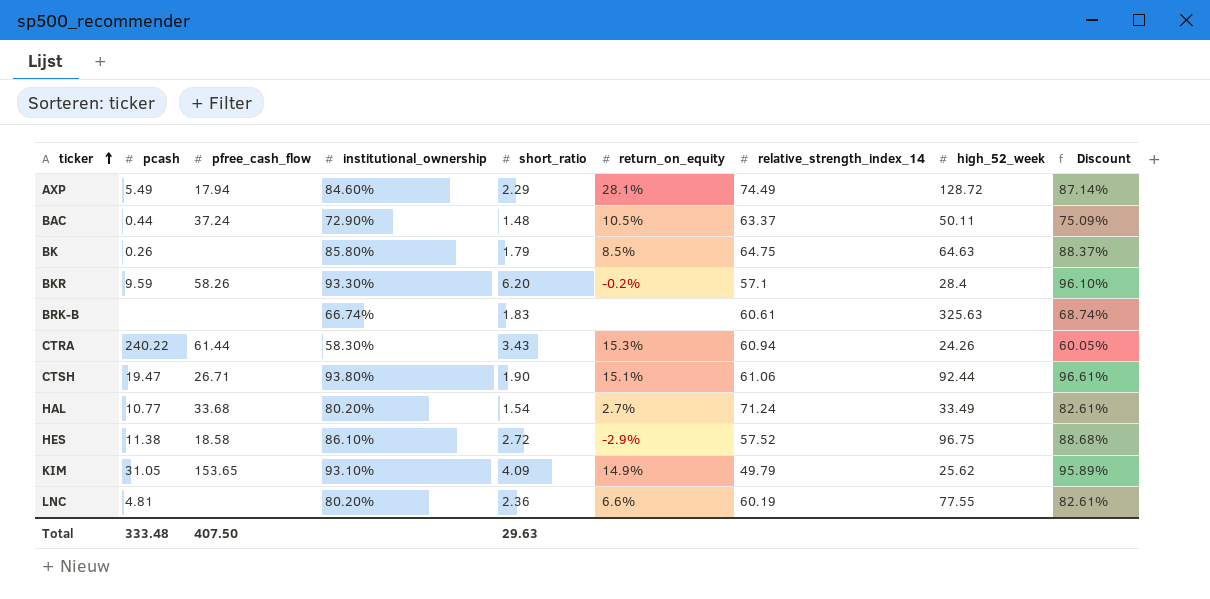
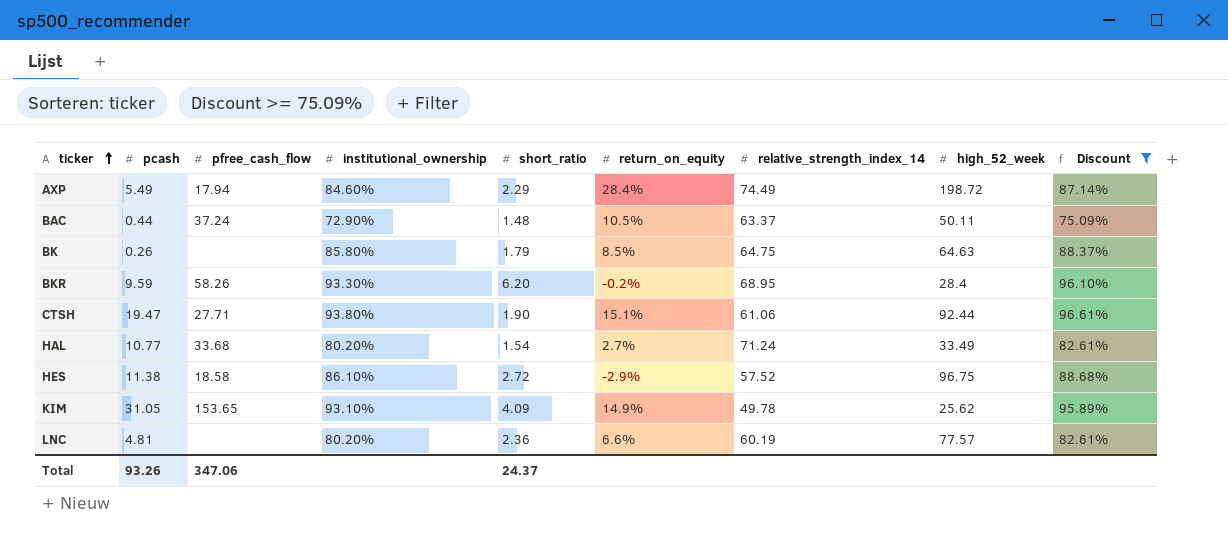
filter: none -> Discount >= 75.09%
AXP | return_on_equity: 28.1% -> 28.4%
AXP | high_52_week: 128.72 -> 198.72
BKR | relative_strength_index_14: 57.1 -> 68.95
CTSH | pfree_cash_flow: 26.71 -> 27.71
KIM | relative_strength_index_14: 49.79 -> 49.78
LNC | high_52_week: 77.55 -> 77.57
Total | pcash: 333.48 -> 93.26
Total | pfree_cash_flow: 407.50 -> 347.06
Total | short_ratio: 29.63 -> 24.37

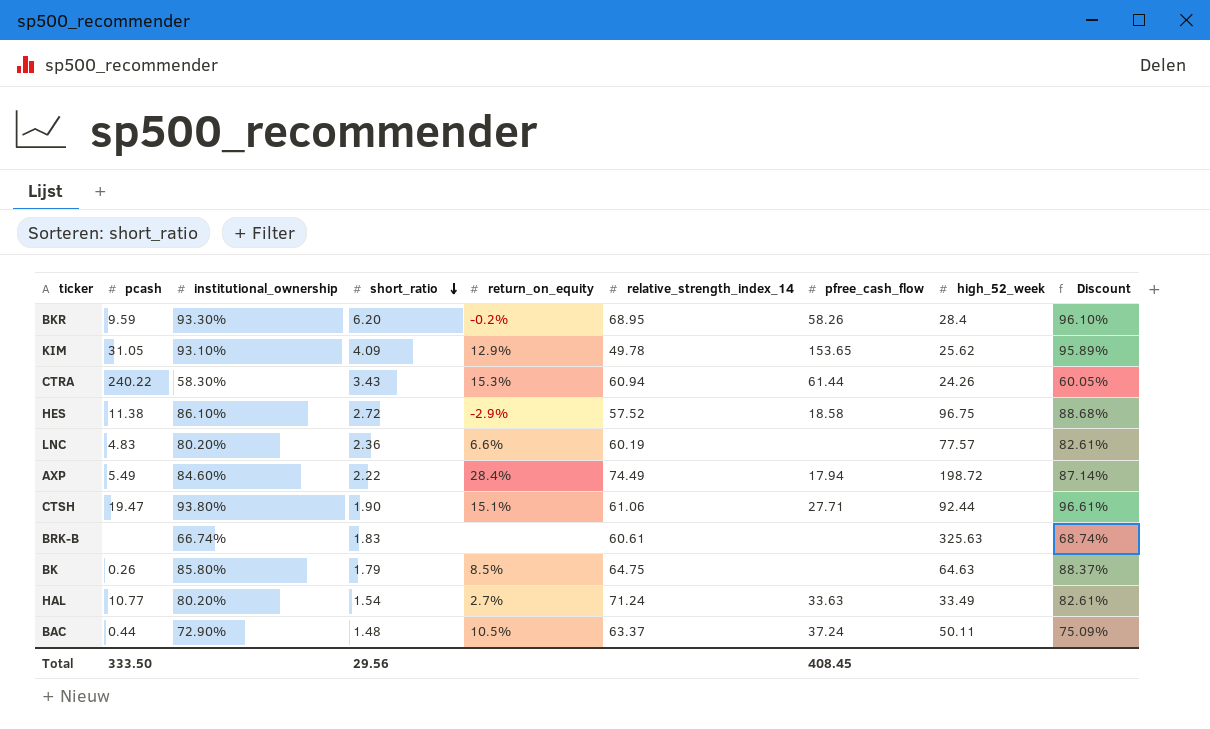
filter: Discount >= 75.09% -> none
row order: ticker ascending -> short_ratio descending
column pfree_cash_flow | position: 3 -> 7
KIM | return_on_equity: 14.9% -> 12.9%
LNC | pcash: 4.81 -> 4.83
AXP | short_ratio: 2.29 -> 2.22
HAL | pfree_cash_flow: 33.68 -> 33.63
Total | pcash: 93.26 -> 333.50
Total | short_ratio: 24.37 -> 29.56
Total | pfree_cash_flow: 347.06 -> 408.45

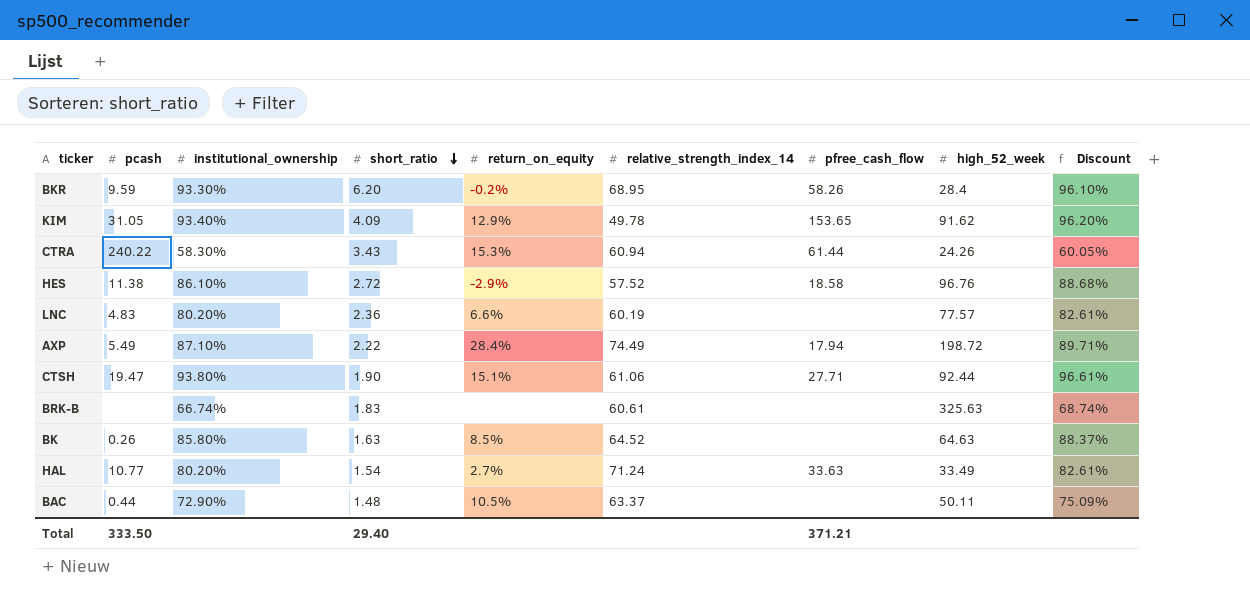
KIM | institutional_ownership: 93.10% -> 93.40%
KIM | high_52_week: 25.62 -> 91.62
KIM | Discount: 95.89% -> 96.20%
HES | high_52_week: 96.75 -> 96.76
AXP | institutional_ownership: 84.60% -> 87.10%
AXP | Discount: 87.14% -> 89.71%
BK | short_ratio: 1.79 -> 1.63
BK | relative_strength_index_14: 64.75 -> 64.52
BAC | pfree_cash_flow: 37.24 -> none
Total | short_ratio: 29.56 -> 29.40
Total | pfree_cash_flow: 408.45 -> 371.21

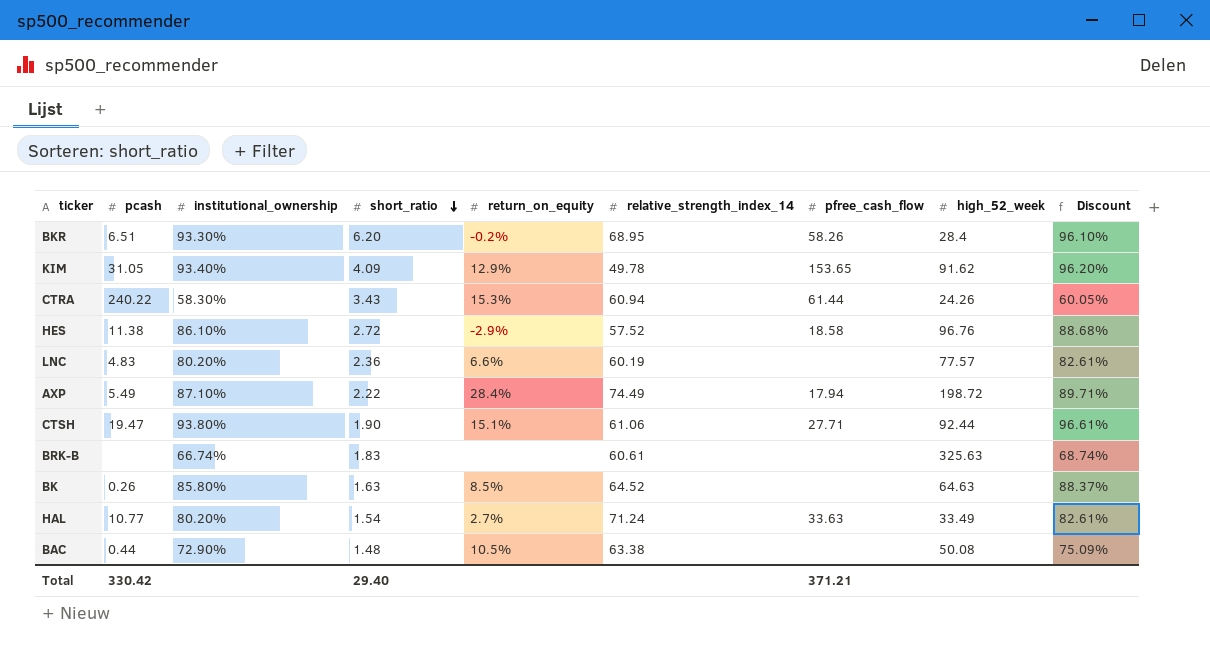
BKR | pcash: 9.59 -> 6.51
BAC | relative_strength_index_14: 63.37 -> 63.38
BAC | high_52_week: 50.11 -> 50.08
Total | pcash: 333.50 -> 330.42

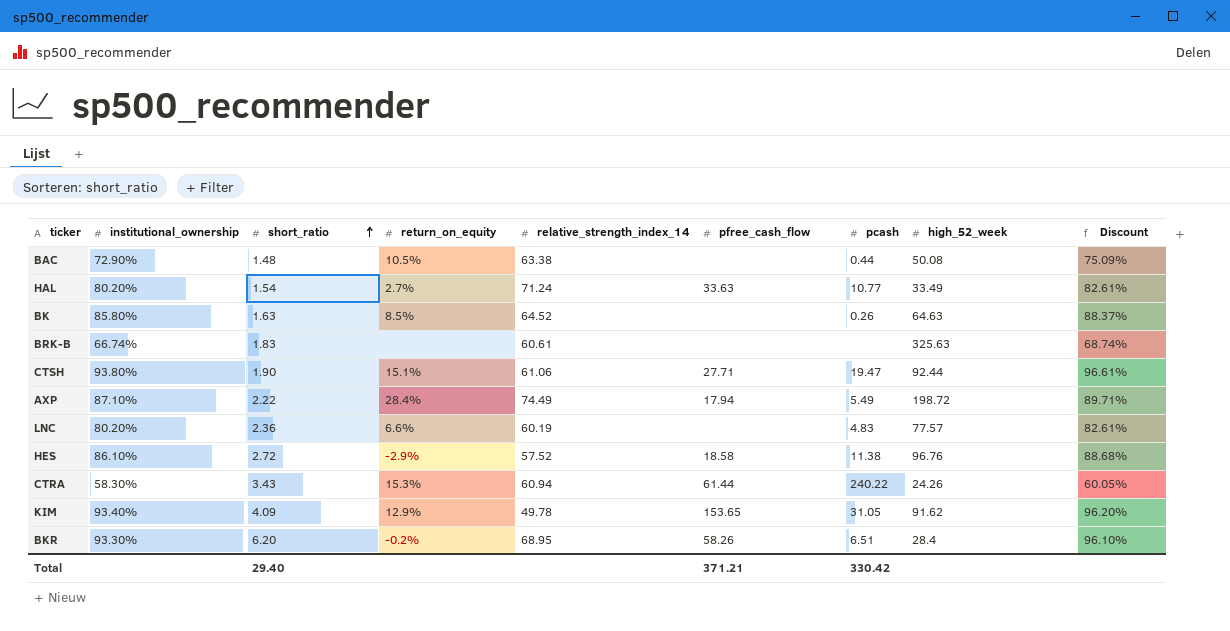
row order: short_ratio descending -> short_ratio ascending
column pcash | position: 2 -> 7

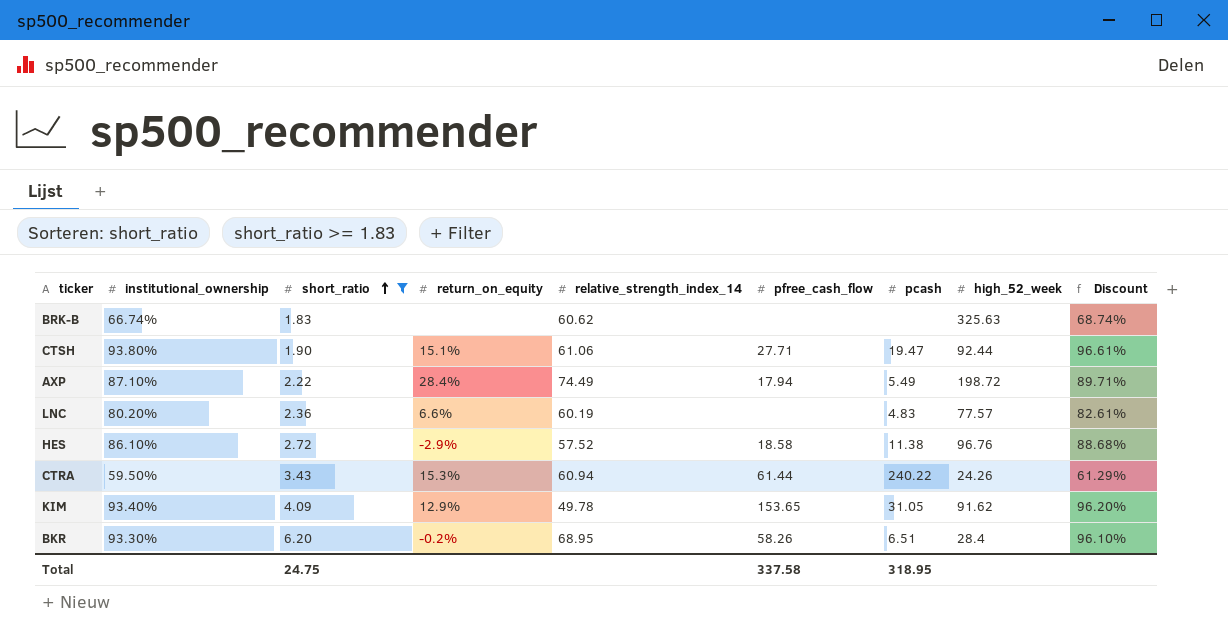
filter: none -> short_ratio >= 1.83
BRK-B | relative_strength_index_14: 60.61 -> 60.62
CTRA | institutional_ownership: 58.30% -> 59.50%
CTRA | Discount: 60.05% -> 61.29%
Total | short_ratio: 29.40 -> 24.75
Total | pfree_cash_flow: 371.21 -> 337.58
Total | pcash: 330.42 -> 318.95

